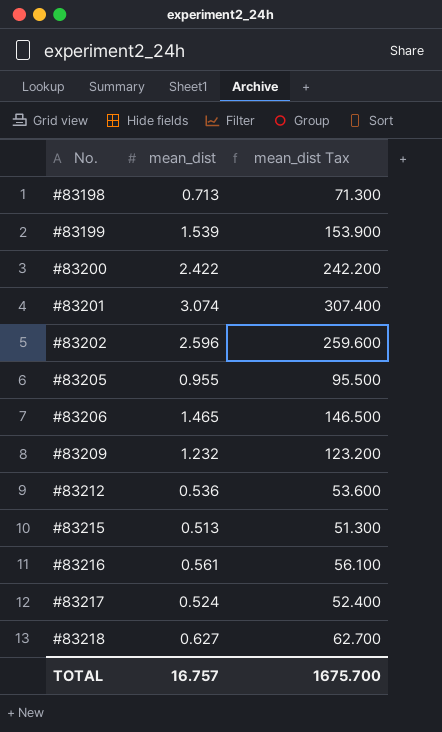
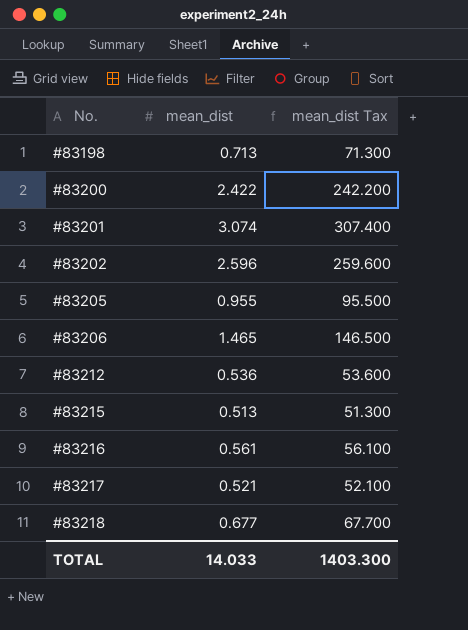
row #83199: 1.539 | 153.900 -> none
row #83209: 1.232 | 123.200 -> none
#83217 | mean_dist: 0.524 -> 0.521
#83217 | mean_dist Tax: 52.400 -> 52.100
#83218 | mean_dist: 0.627 -> 0.677
#83218 | mean_dist Tax: 62.700 -> 67.700
TOTAL | mean_dist: 16.757 -> 14.033
TOTAL | mean_dist Tax: 1675.700 -> 1403.300

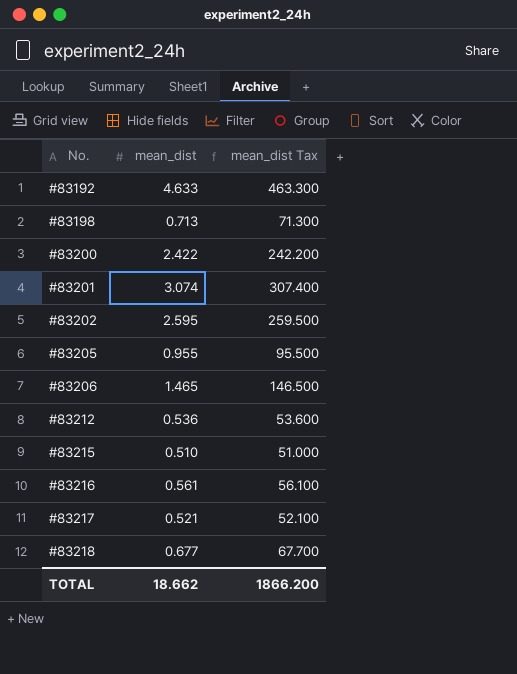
row #83192: none -> 4.633 | 463.300
#83202 | mean_dist: 2.596 -> 2.595
#83202 | mean_dist Tax: 259.600 -> 259.500
#83215 | mean_dist: 0.513 -> 0.510
#83215 | mean_dist Tax: 51.300 -> 51.000
TOTAL | mean_dist: 14.033 -> 18.662
TOTAL | mean_dist Tax: 1403.300 -> 1866.200

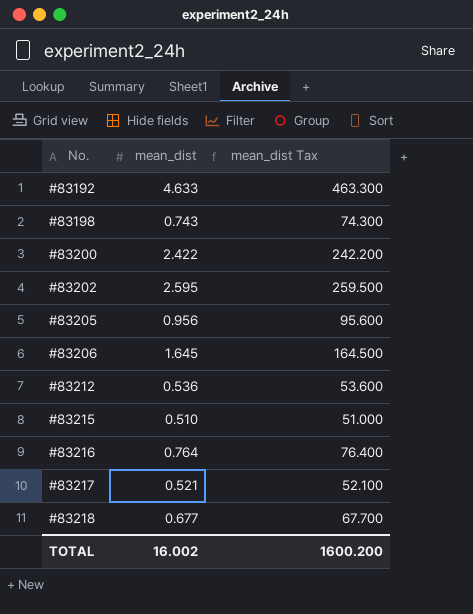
row #83201: 3.074 | 307.400 -> none
#83198 | mean_dist: 0.713 -> 0.743
#83198 | mean_dist Tax: 71.300 -> 74.300
#83205 | mean_dist: 0.955 -> 0.956
#83205 | mean_dist Tax: 95.500 -> 95.600
#83206 | mean_dist: 1.465 -> 1.645
#83206 | mean_dist Tax: 146.500 -> 164.500
#83216 | mean_dist: 0.561 -> 0.764
#83216 | mean_dist Tax: 56.100 -> 76.400
TOTAL | mean_dist: 18.662 -> 16.002
TOTAL | mean_dist Tax: 1866.200 -> 1600.200

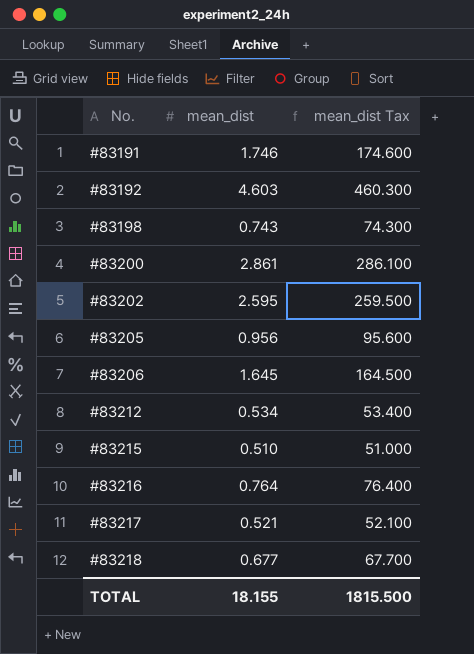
row #83191: none -> 1.746 | 174.600
#83192 | mean_dist: 4.633 -> 4.603
#83192 | mean_dist Tax: 463.300 -> 460.300
#83200 | mean_dist: 2.422 -> 2.861
#83200 | mean_dist Tax: 242.200 -> 286.100
#83212 | mean_dist: 0.536 -> 0.534
#83212 | mean_dist Tax: 53.600 -> 53.400
TOTAL | mean_dist: 16.002 -> 18.155
TOTAL | mean_dist Tax: 1600.200 -> 1815.500

